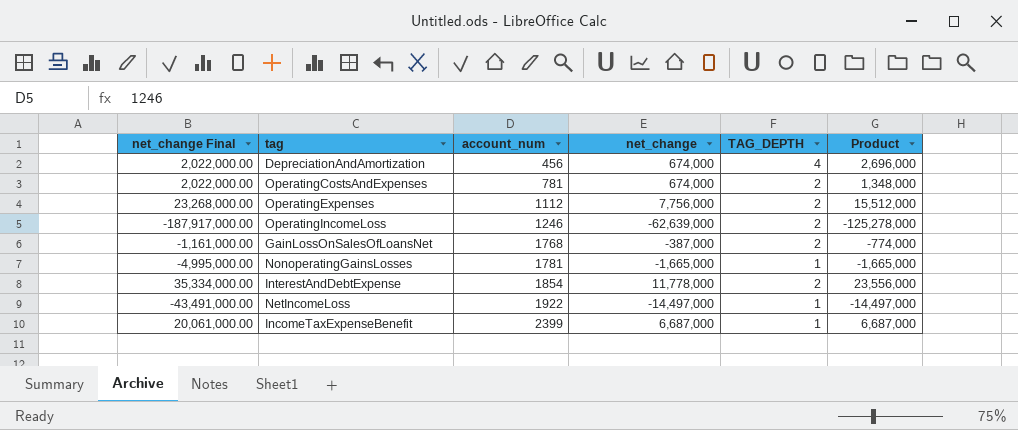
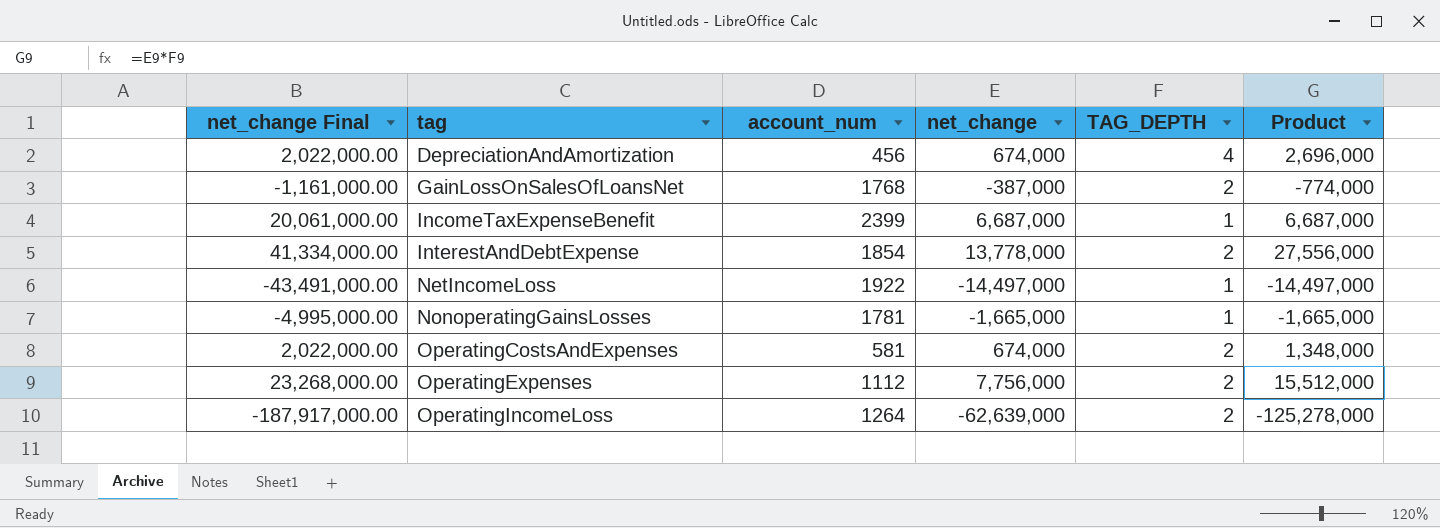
row order: account_num ascending -> tag ascending
InterestAndDebtExpense | net_change Final: 35,334,000.00 -> 41,334,000.00
InterestAndDebtExpense | net_change: 11,778,000 -> 13,778,000
InterestAndDebtExpense | Product: 23,556,000 -> 27,556,000
OperatingCostsAndExpenses | account_num: 781 -> 581
OperatingIncomeLoss | account_num: 1246 -> 1264

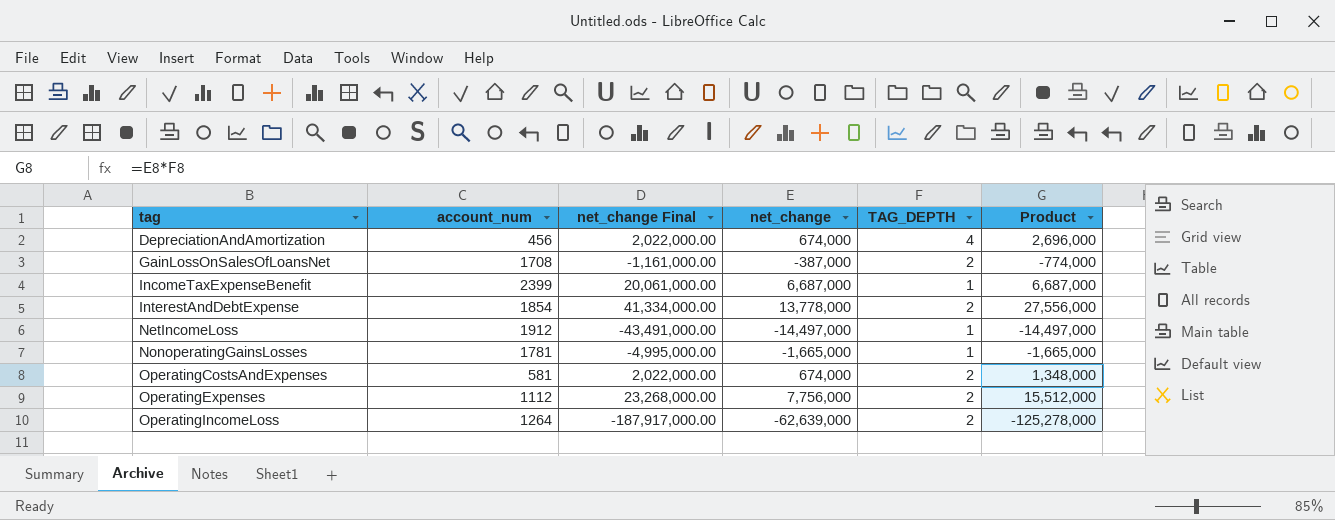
column net_change Final | position: 1 -> 3
GainLossOnSalesOfLoansNet | account_num: 1768 -> 1708
NetIncomeLoss | account_num: 1922 -> 1912

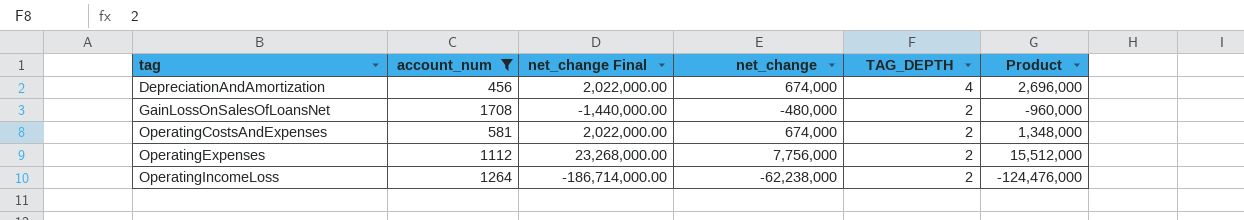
filter: none -> account_num <= 1708
GainLossOnSalesOfLoansNet | net_change Final: -1,161,000.00 -> -1,440,000.00
GainLossOnSalesOfLoansNet | net_change: -387,000 -> -480,000
GainLossOnSalesOfLoansNet | Product: -774,000 -> -960,000
OperatingIncomeLoss | net_change Final: -187,917,000.00 -> -186,714,000.00
OperatingIncomeLoss | net_change: -62,639,000 -> -62,238,000
OperatingIncomeLoss | Product: -125,278,000 -> -124,476,000

